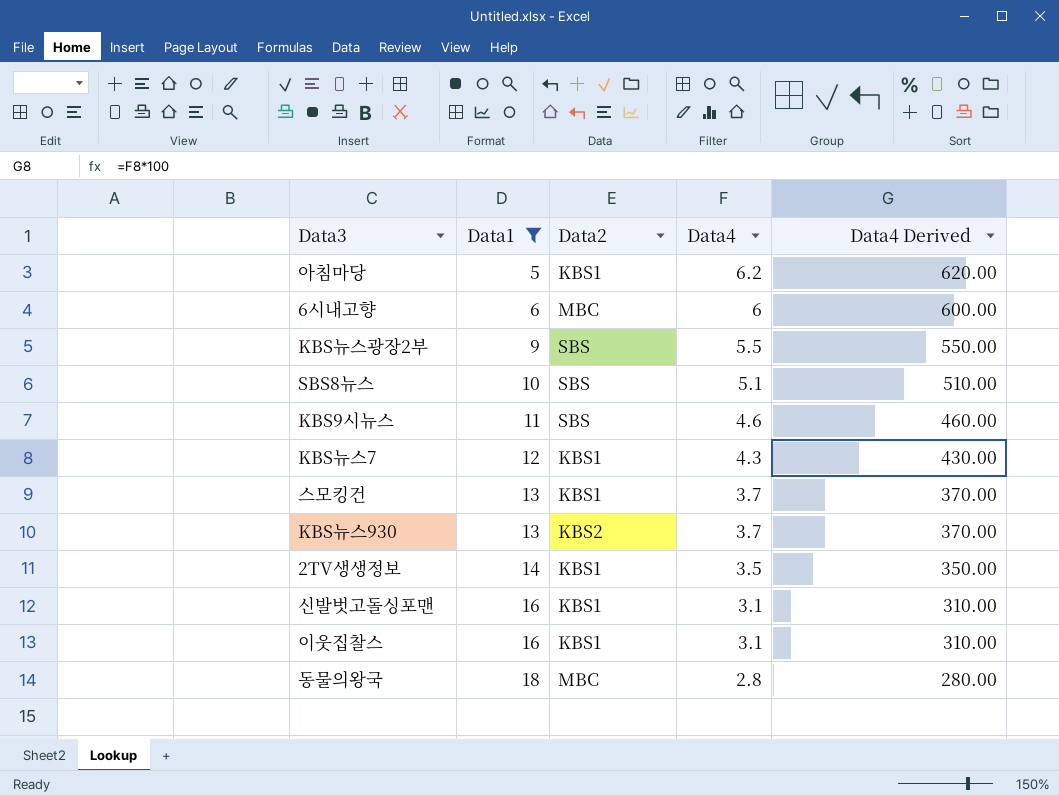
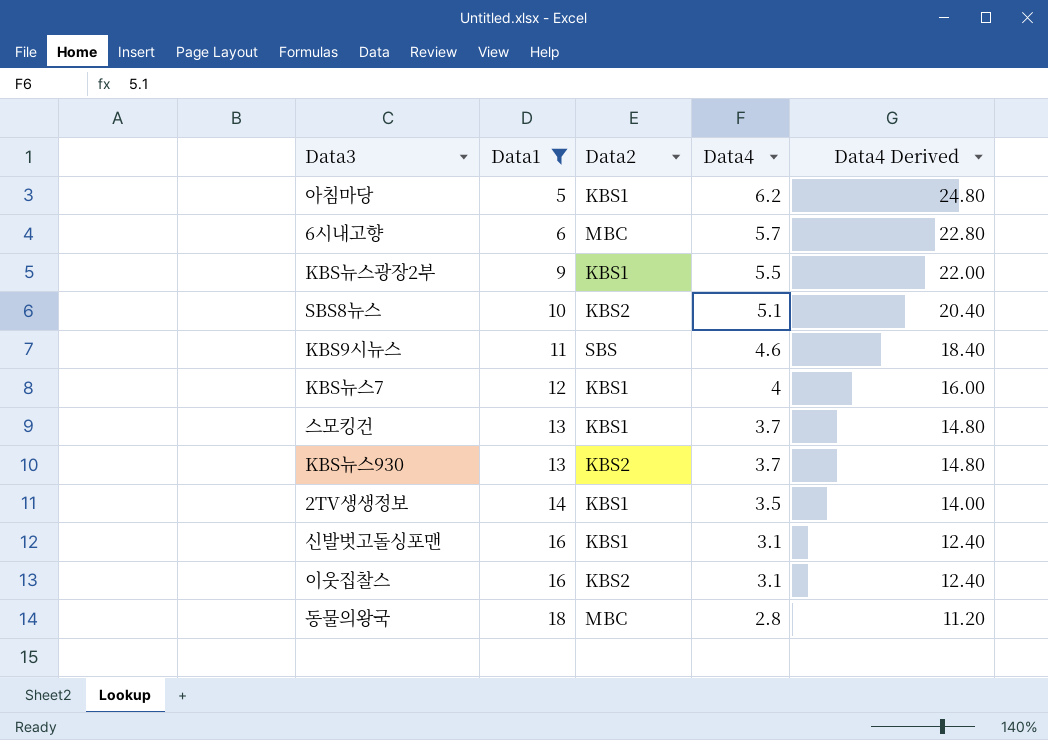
column Data4 Derived | formula: [Data4] * 100 -> [Data4] * 4
6시내고향 | Data4: 6 -> 5.7
KBS뉴스광장2부 | Data2: SBS -> KBS1
SBS8뉴스 | Data2: SBS -> KBS2
KBS뉴스7 | Data4: 4.3 -> 4
이웃집찰스 | Data2: KBS1 -> KBS2

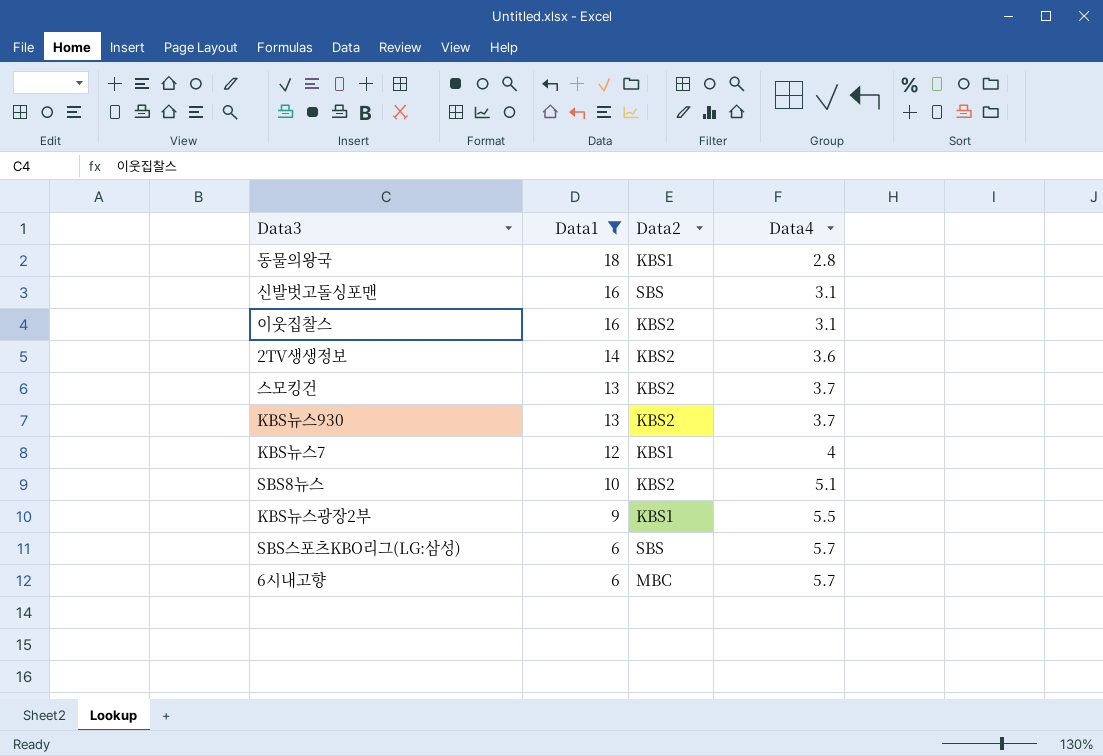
row order: Data1 ascending -> Data1 descending
column Data4 Derived | formula: [Data4] * 4 -> none
row 아침마당: 5 | KBS1 | 6.2 | 24.80 -> none
row KBS9시뉴스: 11 | SBS | 4.6 | 18.40 -> none
동물의왕국 | Data2: MBC -> KBS1
신발벗고돌싱포맨 | Data2: KBS1 -> SBS
2TV생생정보 | Data2: KBS1 -> KBS2
2TV생생정보 | Data4: 3.5 -> 3.6
스모킹건 | Data2: KBS1 -> KBS2
row SBS스포츠KBO리그(LG:삼성): none -> 6 | SBS | 5.7

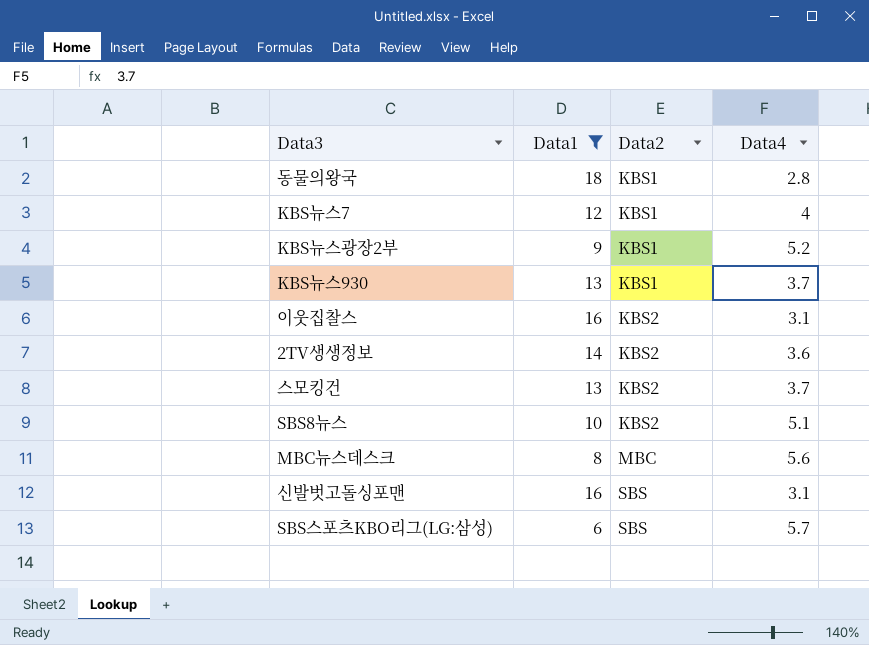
row order: Data1 descending -> Data2 ascending
row 6시내고향: 6 | MBC | 5.7 -> none
KBS뉴스광장2부 | Data4: 5.5 -> 5.2
KBS뉴스930 | Data2: KBS2 -> KBS1
row MBC뉴스데스크: none -> 8 | MBC | 5.6

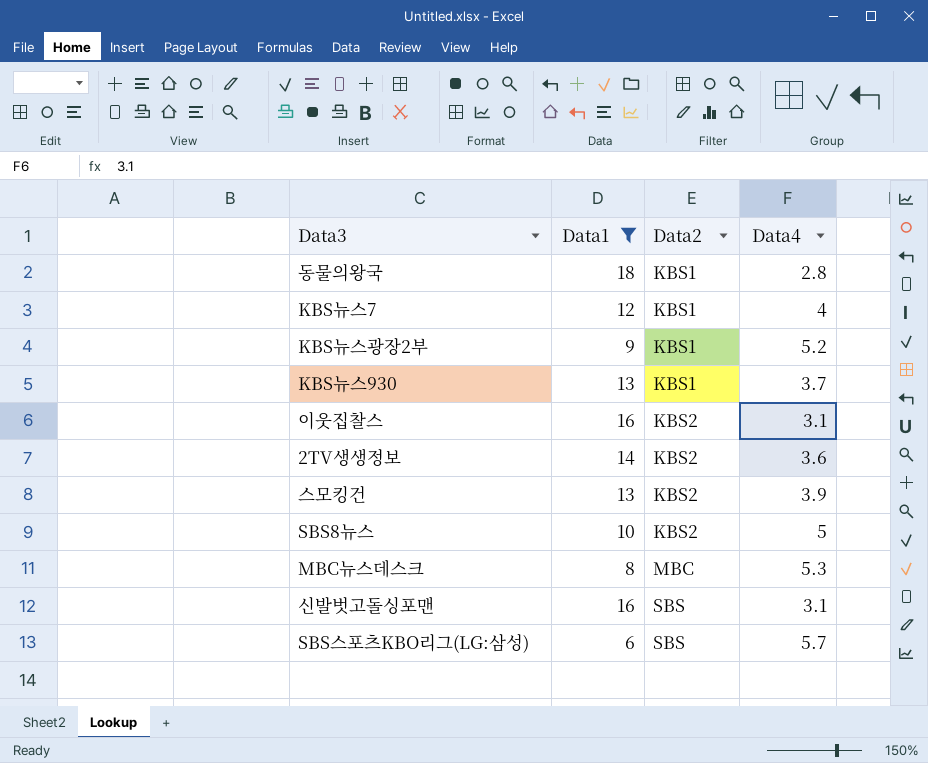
스모킹건 | Data4: 3.7 -> 3.9
SBS8뉴스 | Data4: 5.1 -> 5
MBC뉴스데스크 | Data4: 5.6 -> 5.3

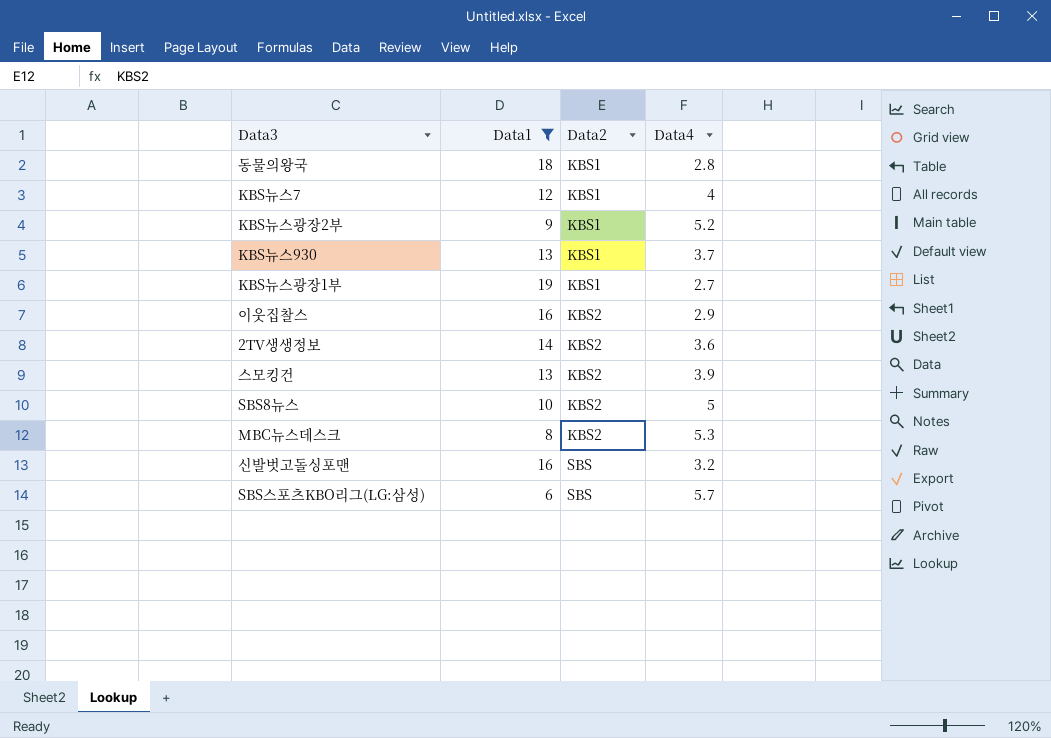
row KBS뉴스광장1부: none -> 19 | KBS1 | 2.7
이웃집찰스 | Data4: 3.1 -> 2.9
MBC뉴스데스크 | Data2: MBC -> KBS2
신발벗고돌싱포맨 | Data4: 3.1 -> 3.2

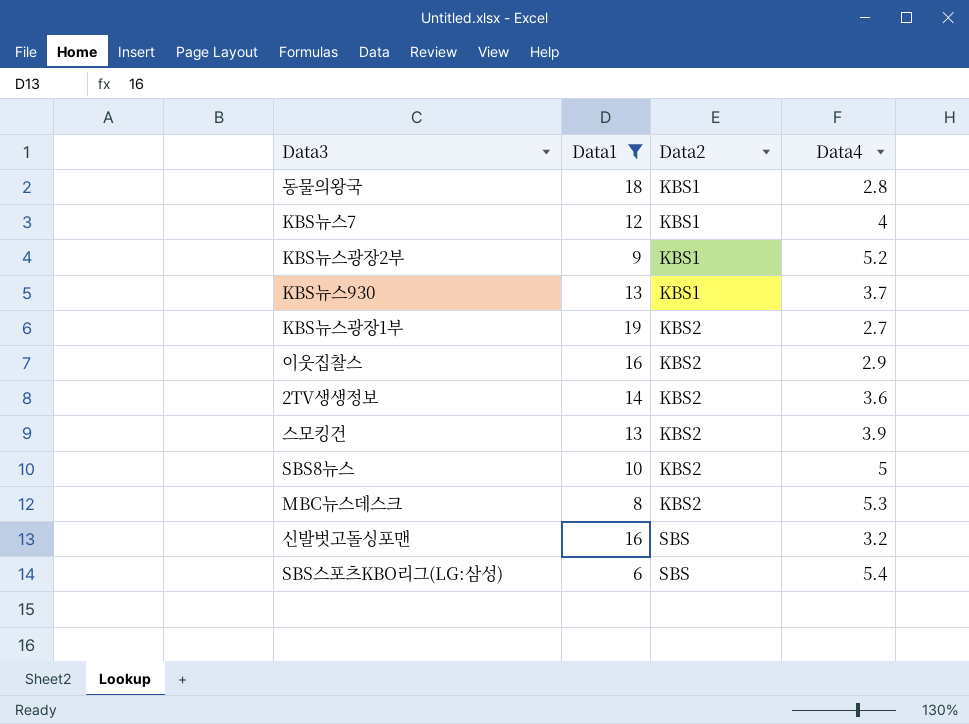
KBS뉴스광장1부 | Data2: KBS1 -> KBS2
SBS스포츠KBO리그(LG:삼성) | Data4: 5.7 -> 5.4

